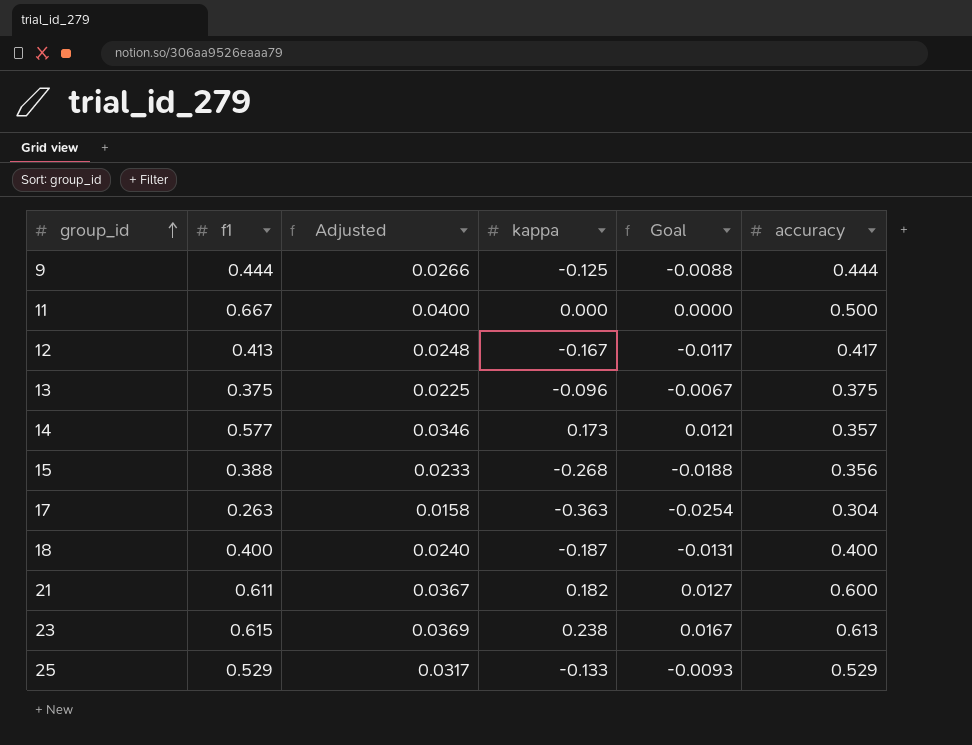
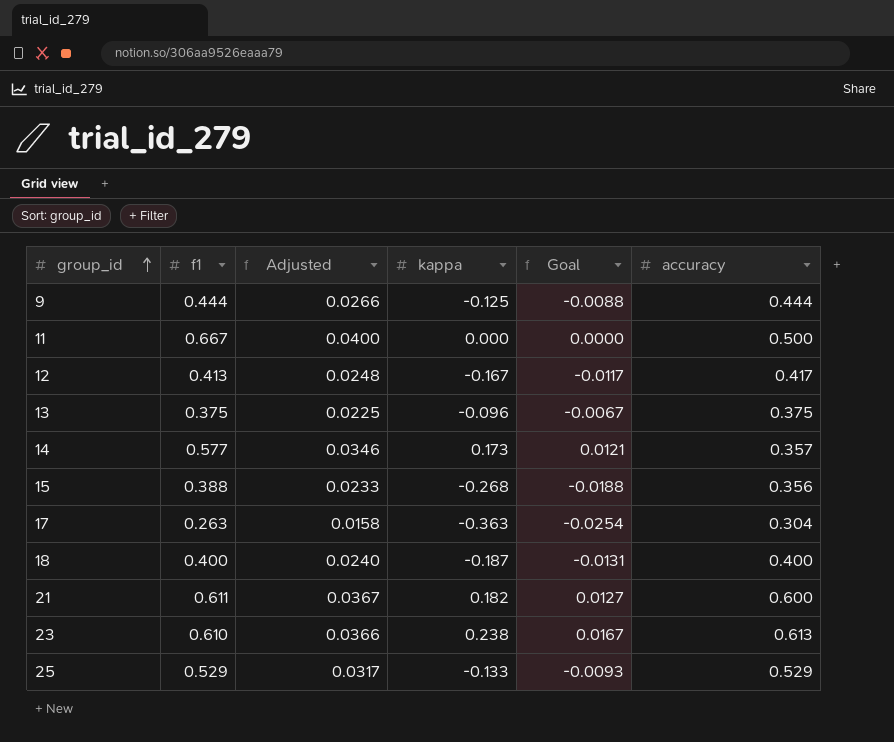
23 | f1: 0.615 -> 0.610
23 | Adjusted: 0.0369 -> 0.0366

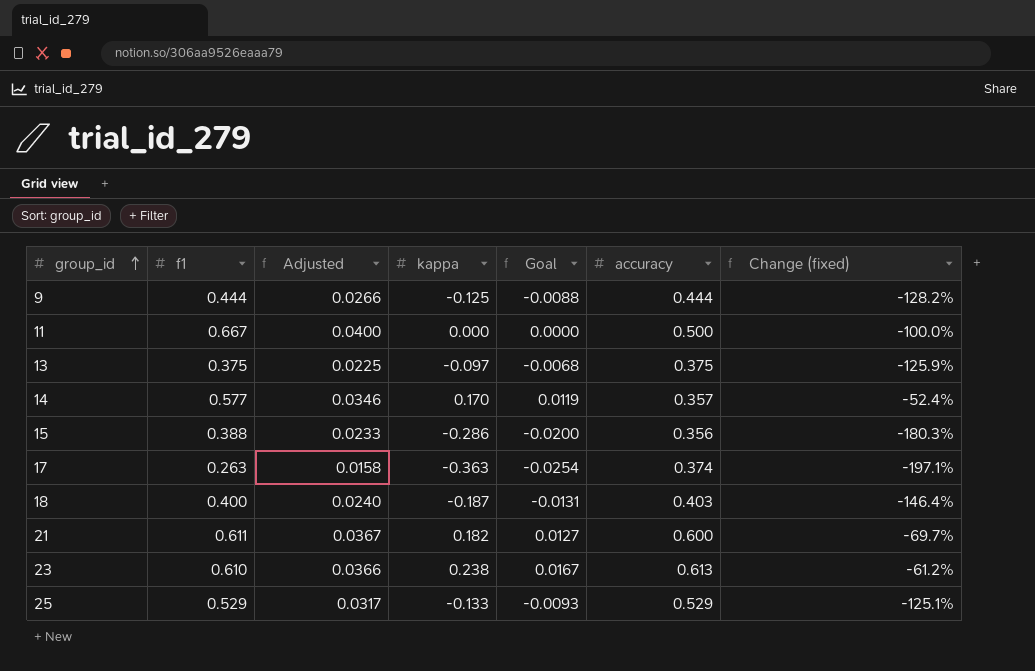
column Change (fixed) | formula: none -> ([kappa] - [accuracy]) / [accuracy]
row 12: 0.413 | 0.0248 | -0.167 | -0.0117 | 0.417 -> none
13 | kappa: -0.096 -> -0.097
13 | Goal: -0.0067 -> -0.0068
14 | kappa: 0.173 -> 0.170
14 | Goal: 0.0121 -> 0.0119
15 | kappa: -0.268 -> -0.286
15 | Goal: -0.0188 -> -0.0200
17 | accuracy: 0.304 -> 0.374
18 | accuracy: 0.400 -> 0.403

